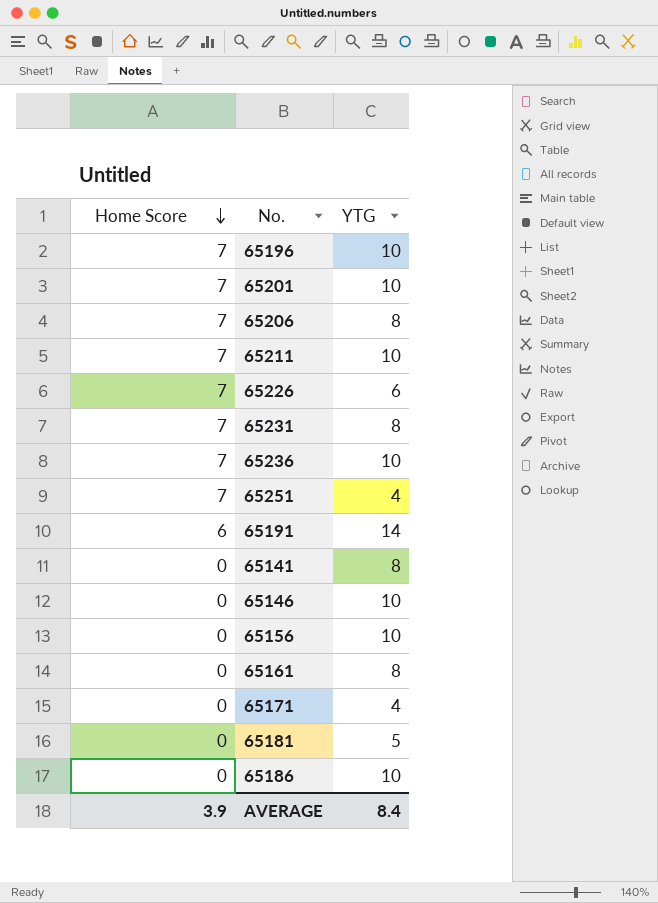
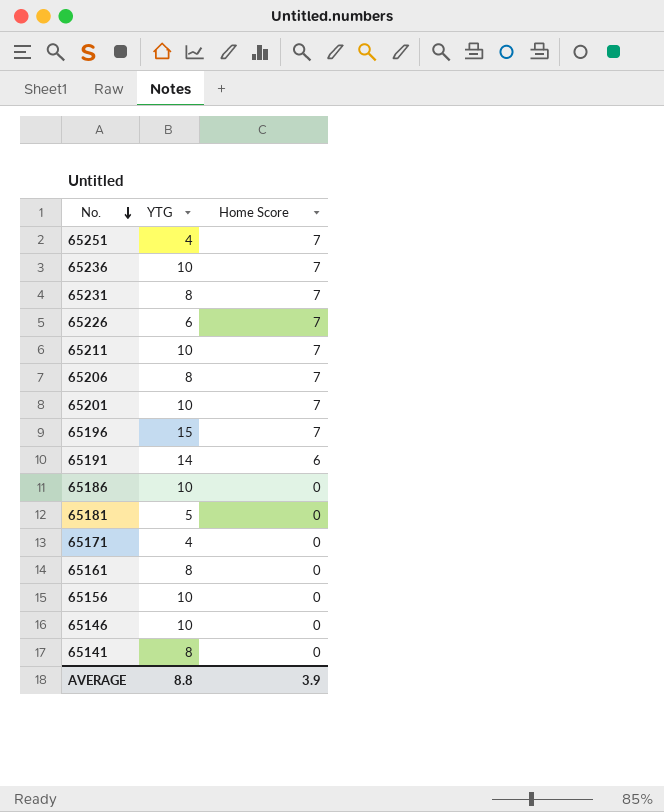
row order: Home Score descending -> No. descending
column Home Score | position: 1 -> 3
65196 | YTG: 10 -> 15
AVERAGE | YTG: 8.4 -> 8.8

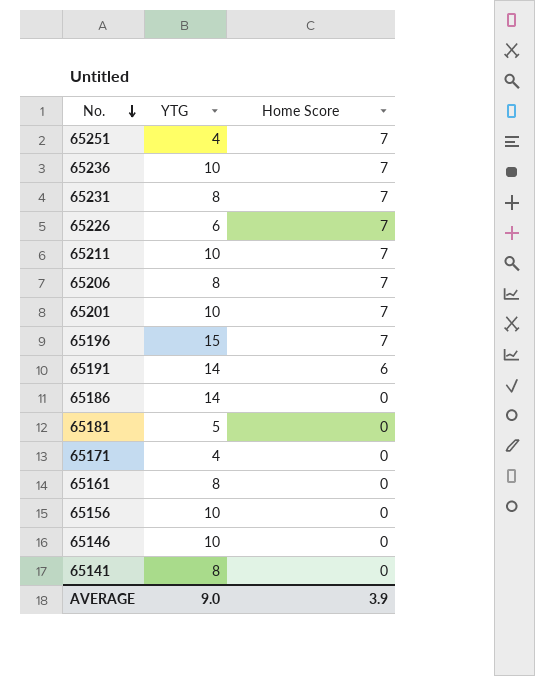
65186 | YTG: 10 -> 14
AVERAGE | YTG: 8.8 -> 9.0

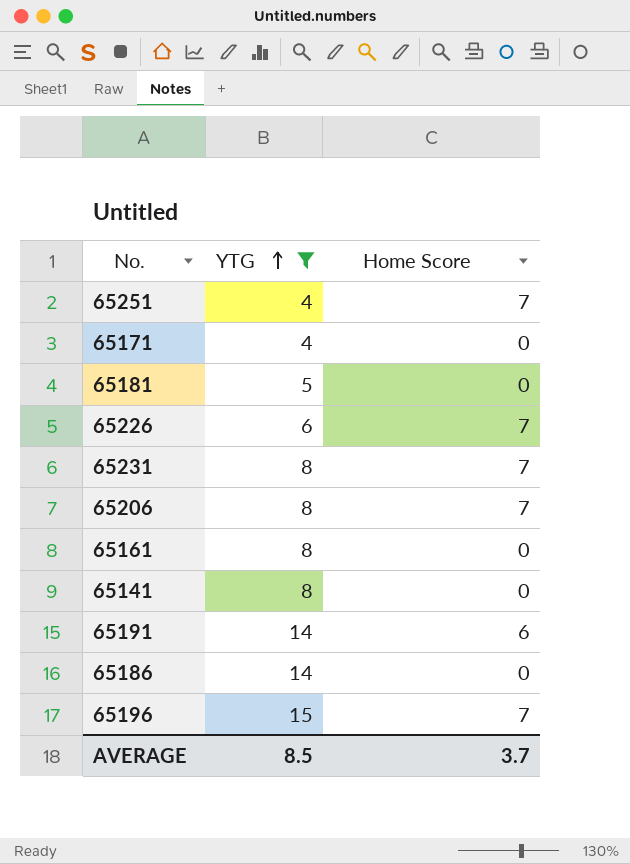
filter: none -> YTG != 10
row order: No. descending -> YTG ascending
AVERAGE | YTG: 9.0 -> 8.5
AVERAGE | Home Score: 3.9 -> 3.7

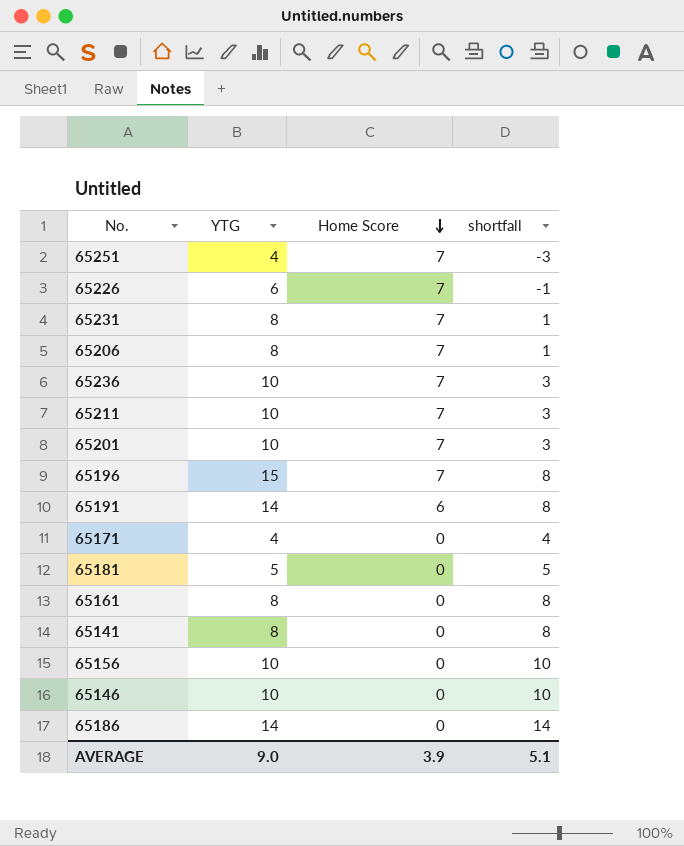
filter: YTG != 10 -> none
row order: YTG ascending -> Home Score descending
column shortfall | formula: none -> [YTG] - [Home Score]
AVERAGE | YTG: 8.5 -> 9.0
AVERAGE | Home Score: 3.7 -> 3.9

